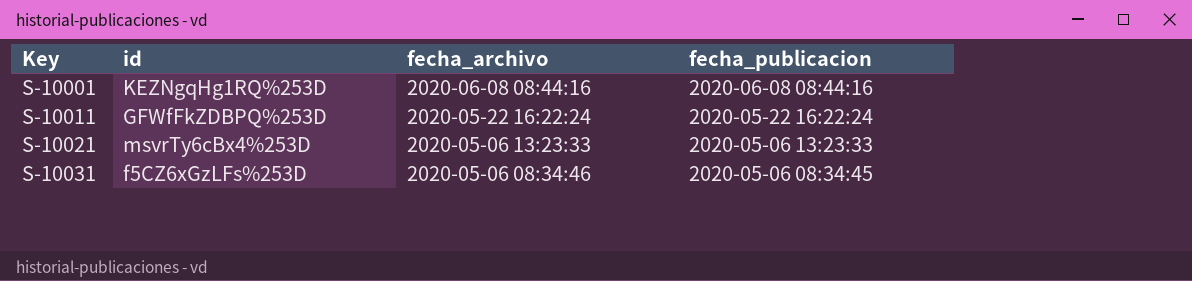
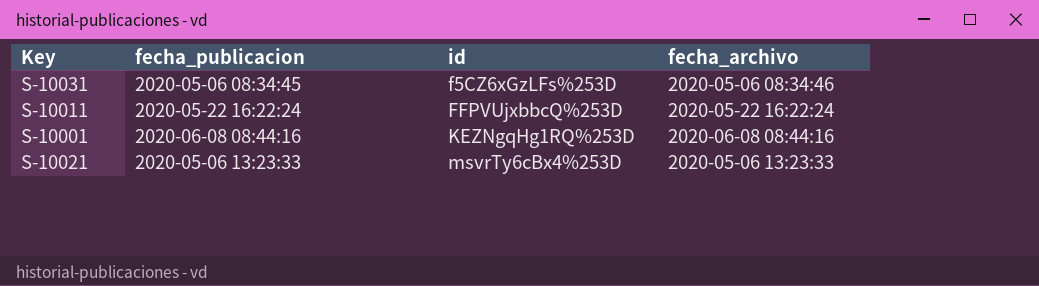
row order: Key ascending -> id ascending
column fecha_publicacion | position: 4 -> 2
S-10011 | id: GFWfFkZDBPQ%253D -> FFPVUjxbbcQ%253D

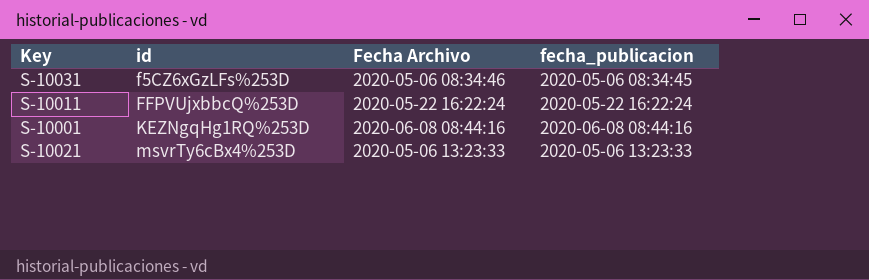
column name: fecha_archivo -> Fecha Archivo
column fecha_publicacion | position: 2 -> 4

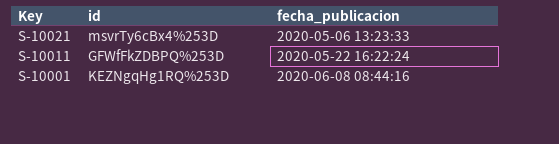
row order: id ascending -> Key descending
column Fecha Archivo | position: 3 -> none
row S-10031: f5CZ6xGzLFs%253D | 2020-05-06 08:34:46 | 2020-05-06 08:34:45 -> none
S-10011 | id: FFPVUjxbbcQ%253D -> GFWfFkZDBPQ%253D

